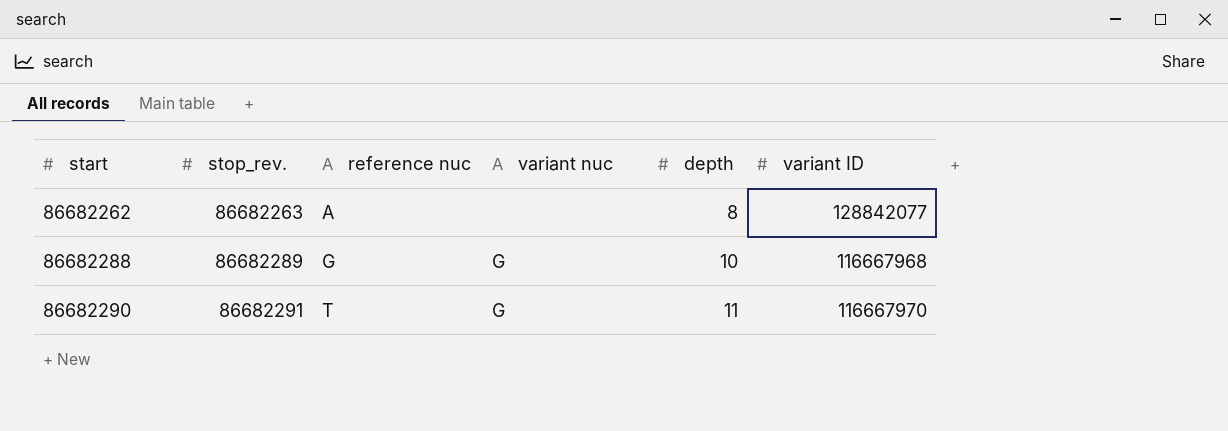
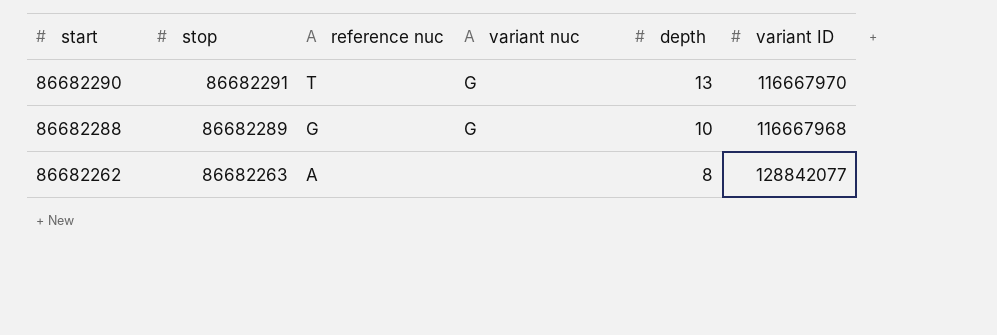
row order: start ascending -> start descending
column name: stop_rev. -> stop
86682290 | depth: 11 -> 13

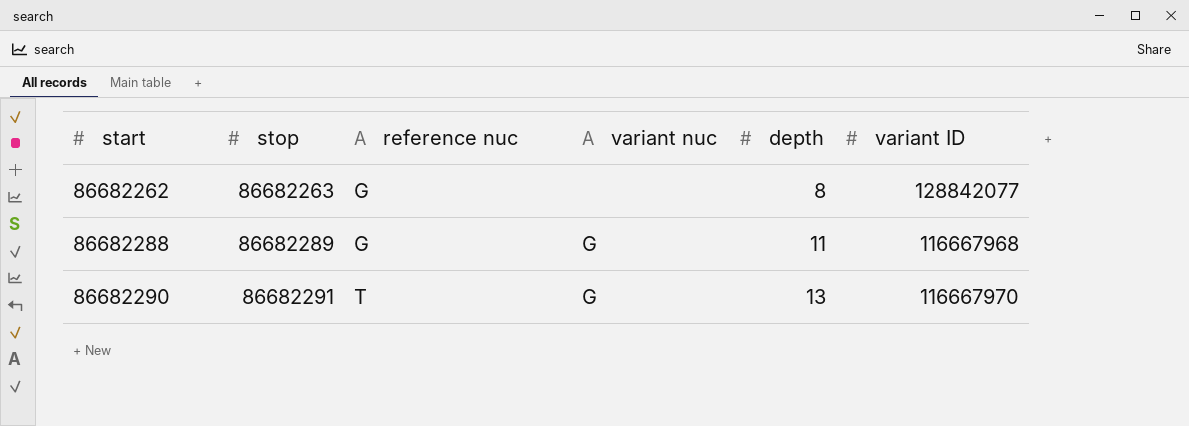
row order: start descending -> start ascending
86682262 | reference nuc: A -> G
86682288 | depth: 10 -> 11

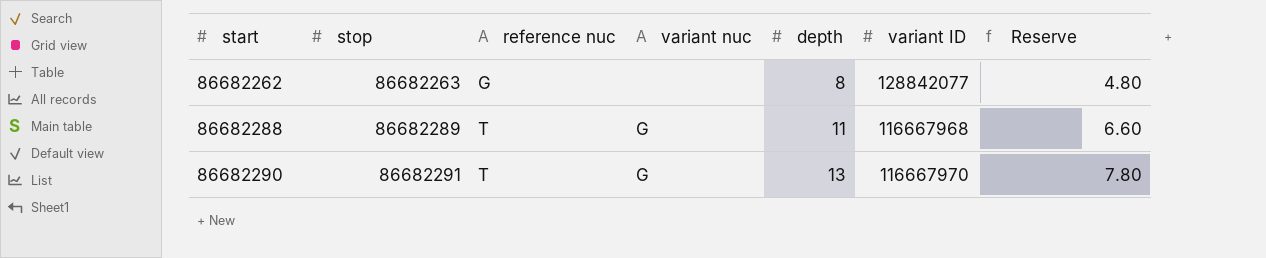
column Reserve | formula: none -> [depth] * 0.6
86682288 | reference nuc: G -> T

